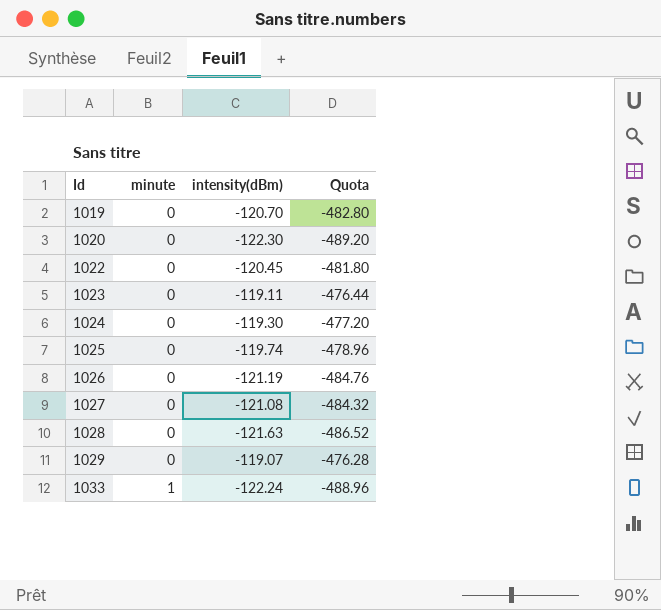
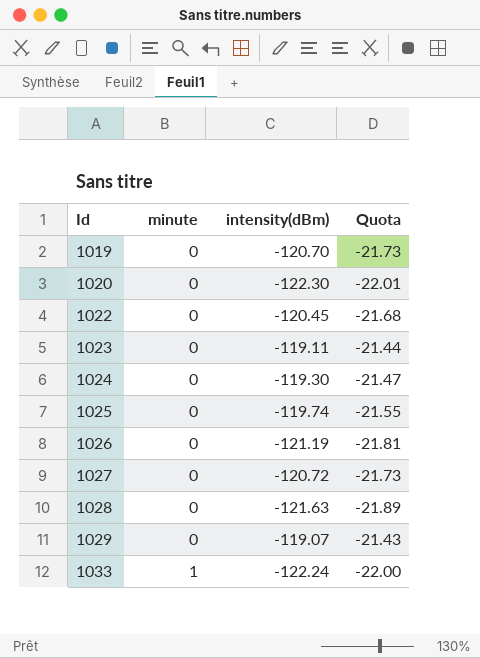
column Quota | formula: [intensity(dBm)] * 4 -> [intensity(dBm)] * 0.18
1027 | intensity(dBm): -121.08 -> -120.72

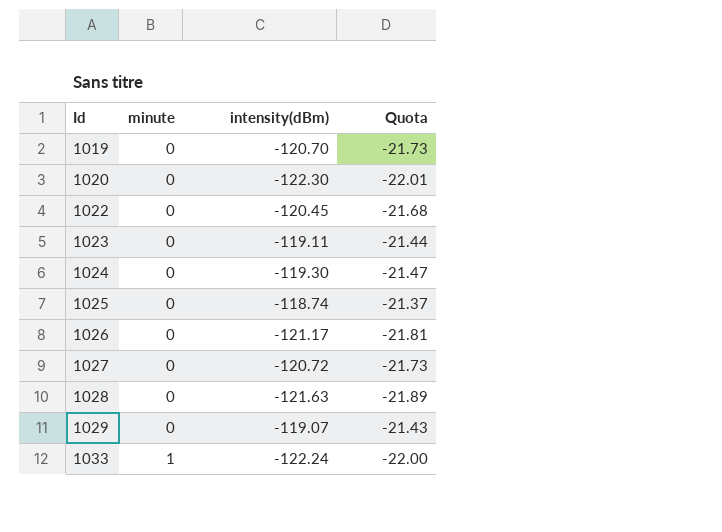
1025 | intensity(dBm): -119.74 -> -118.74
1025 | Quota: -21.55 -> -21.37
1026 | intensity(dBm): -121.19 -> -121.17

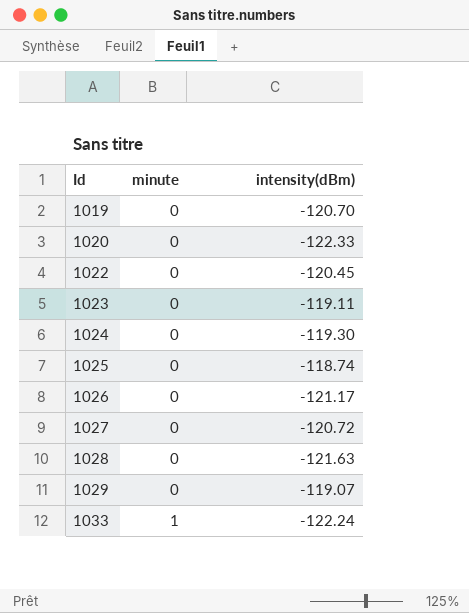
column Quota | formula: [intensity(dBm)] * 0.18 -> none
1020 | intensity(dBm): -122.30 -> -122.33

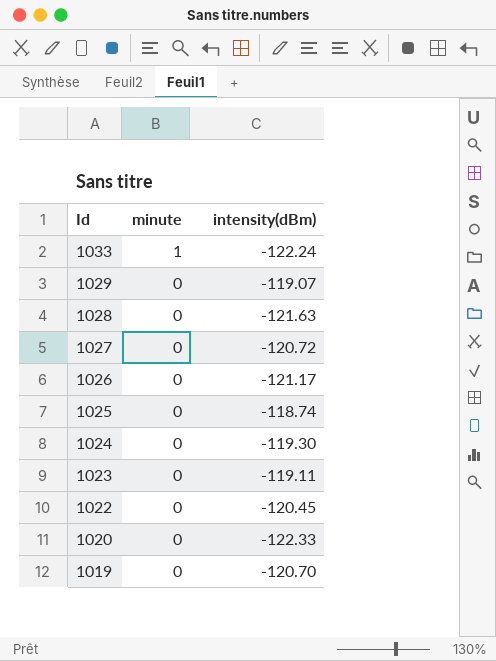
row order: Id ascending -> Id descending

